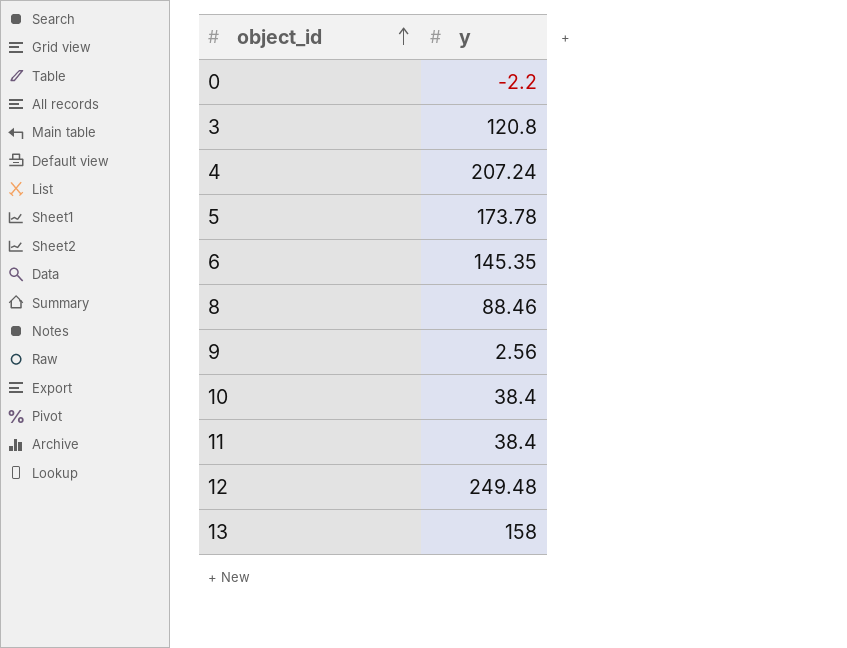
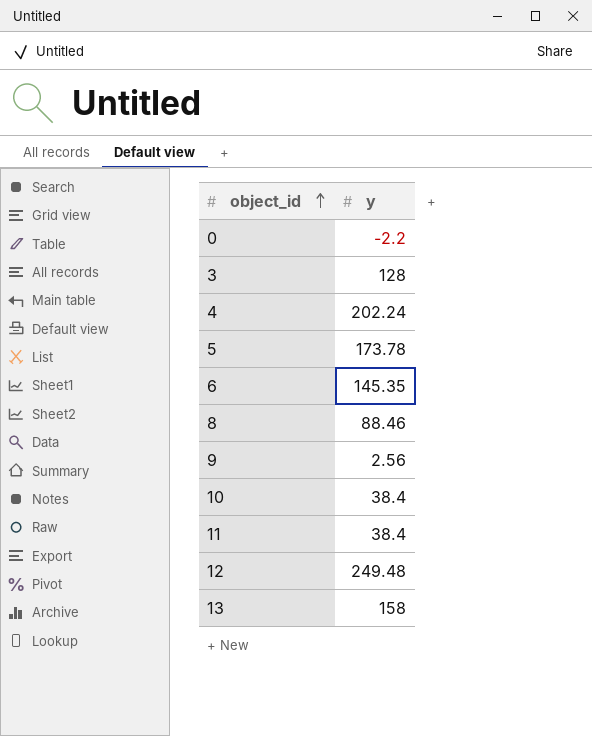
3 | y: 120.8 -> 128
4 | y: 207.24 -> 202.24

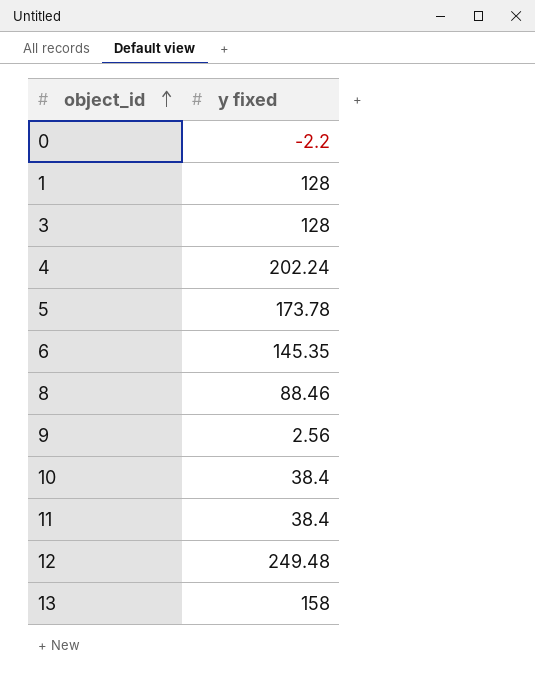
column name: y -> y fixed
row 1: none -> 128

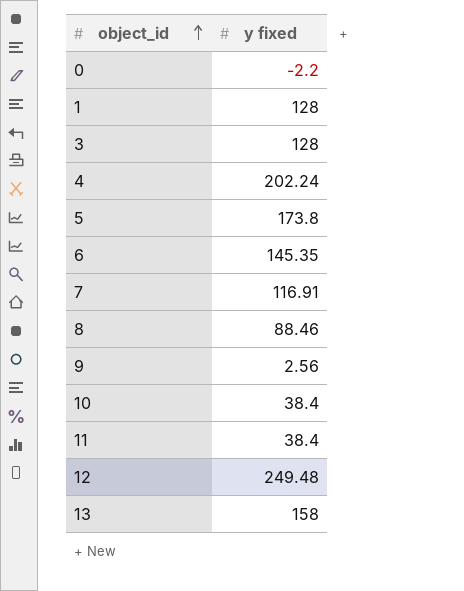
5 | y fixed: 173.78 -> 173.8
row 7: none -> 116.91

